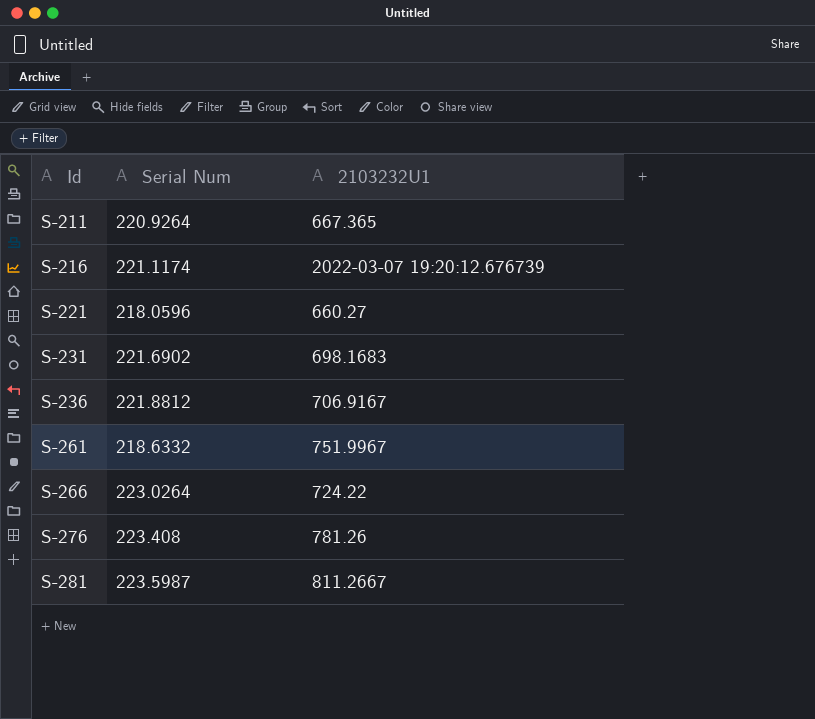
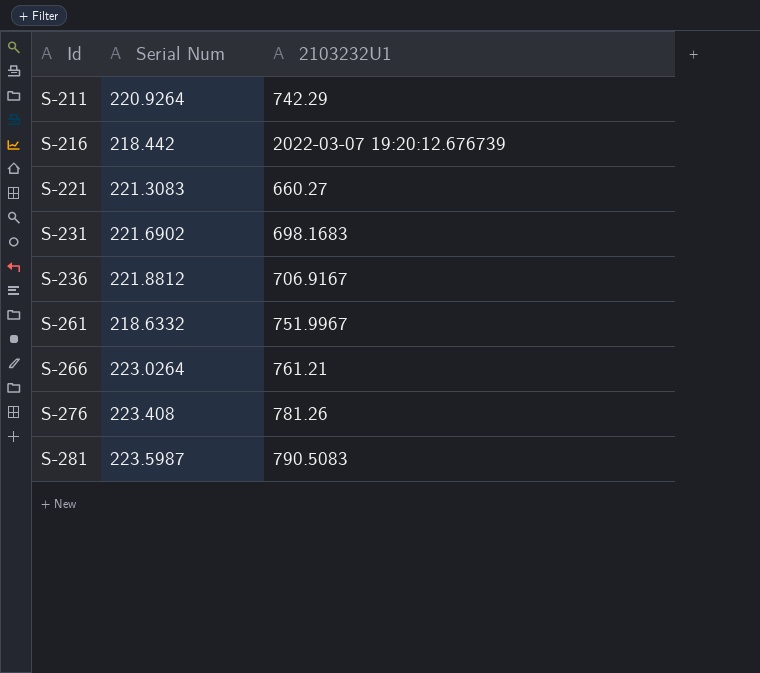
S-211 | 2103232U1: 667.365 -> 742.29
S-216 | Serial Num: 221.1174 -> 218.442
S-221 | Serial Num: 218.0596 -> 221.3083
S-266 | 2103232U1: 724.22 -> 761.21
S-281 | 2103232U1: 811.2667 -> 790.5083

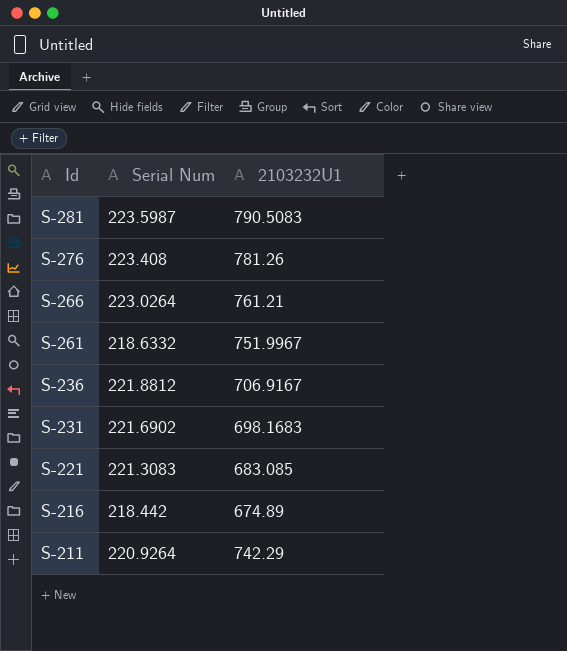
row order: Id ascending -> Id descending
S-221 | 2103232U1: 660.27 -> 683.085
S-216 | 2103232U1: 2022-03-07 19:20:12.676739 -> 674.89

